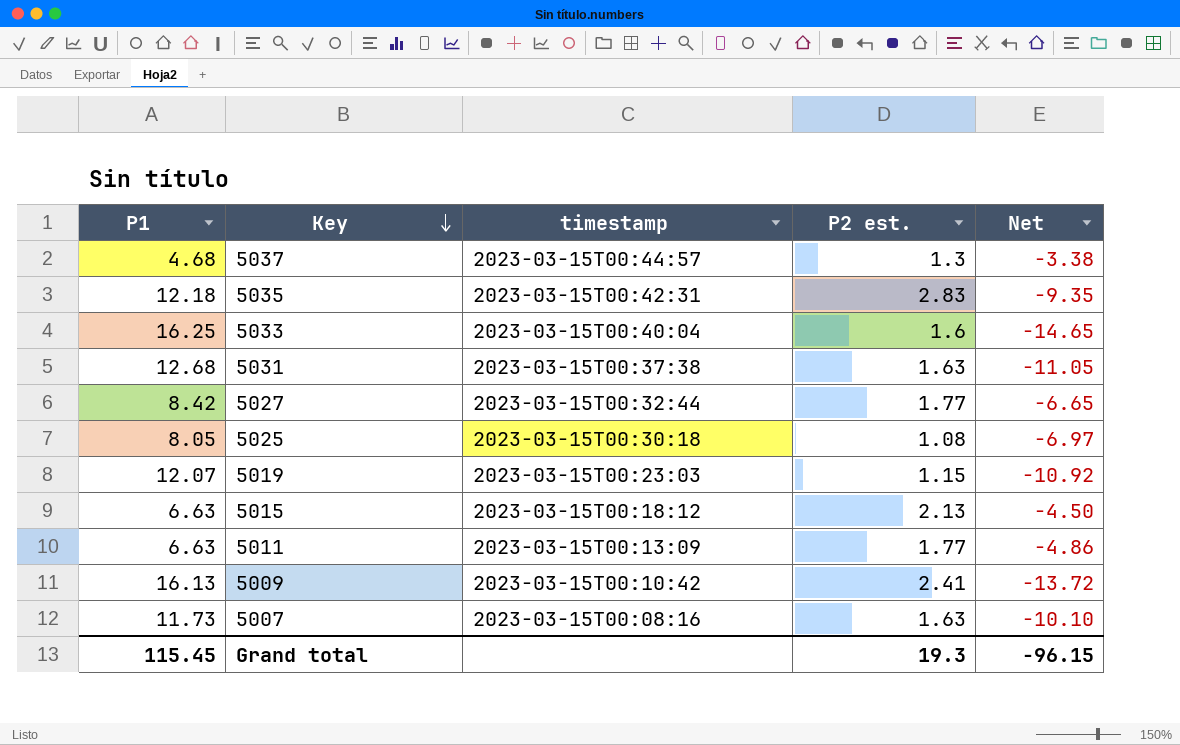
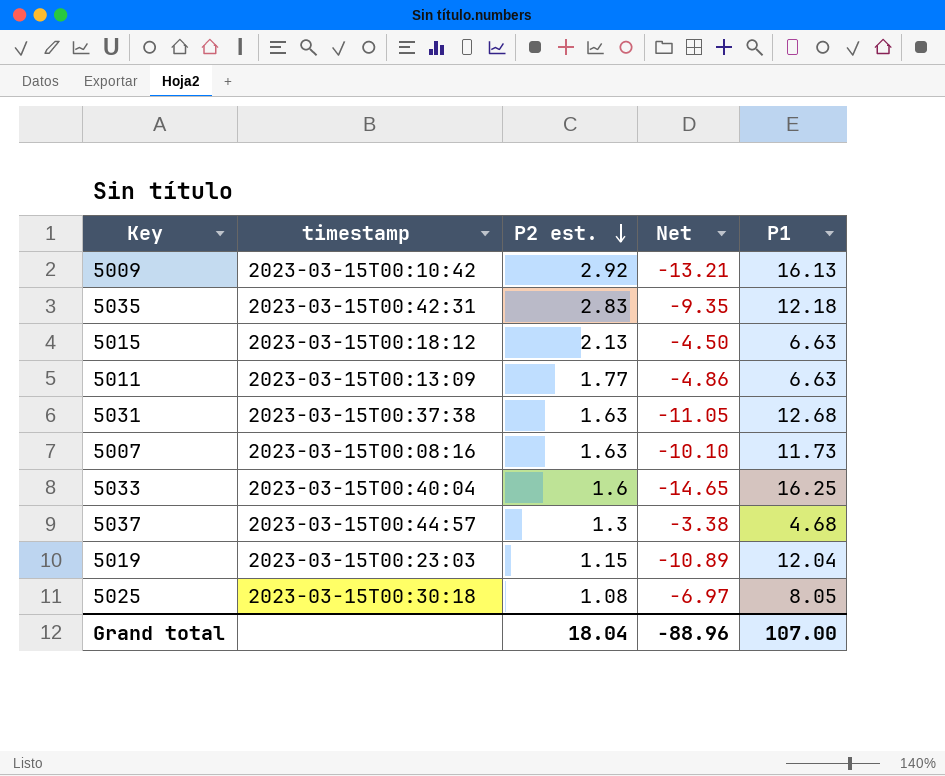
row order: Key descending -> P2 est. descending
column P1 | position: 1 -> 5
row 5027: 8.42 | 2023-03-15T00:32:44 | 1.77 | -6.65 -> none
5009 | P2 est.: 2.41 -> 2.92
5009 | Net: -13.72 -> -13.21
5019 | Net: -10.92 -> -10.89
5019 | P1: 12.07 -> 12.04
Grand total | P2 est.: 19.3 -> 18.04
Grand total | Net: -96.15 -> -88.96
Grand total | P1: 115.45 -> 107.00

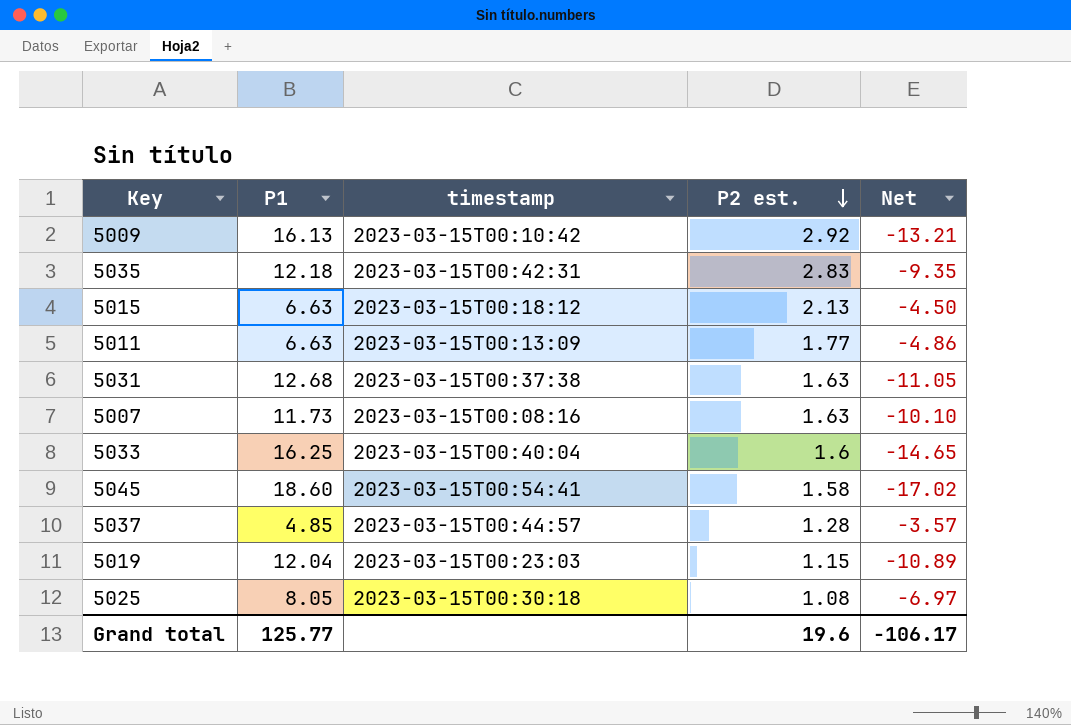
column P1 | position: 5 -> 2
row 5045: none -> 18.60 | 2023-03-15T00:54:41 | 1.58 | -17.02
5037 | P1: 4.68 -> 4.85
5037 | P2 est.: 1.3 -> 1.28
5037 | Net: -3.38 -> -3.57
Grand total | P1: 107.00 -> 125.77
Grand total | P2 est.: 18.04 -> 19.6
Grand total | Net: -88.96 -> -106.17

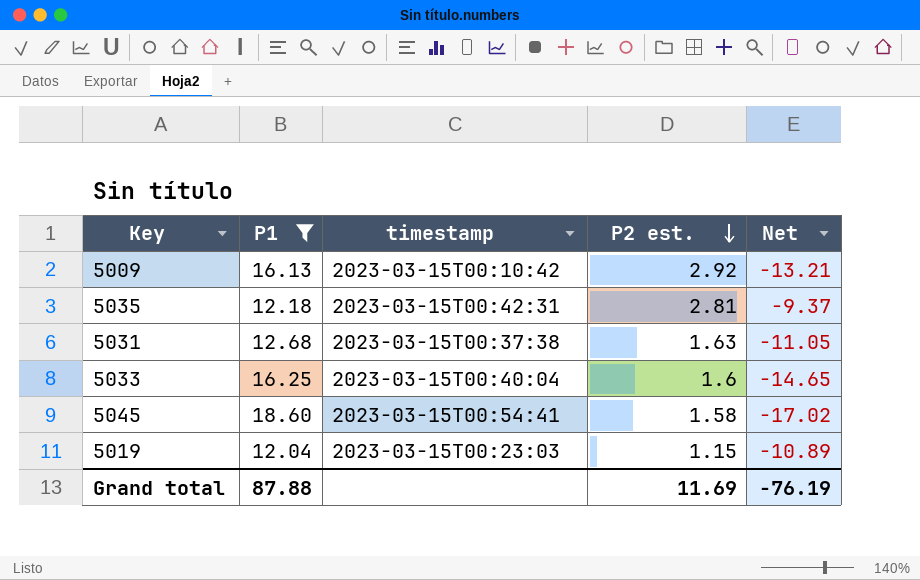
filter: none -> P1 >= 12.04
5035 | P2 est.: 2.83 -> 2.81
5035 | Net: -9.35 -> -9.37
Grand total | P1: 125.77 -> 87.88
Grand total | P2 est.: 19.6 -> 11.69
Grand total | Net: -106.17 -> -76.19

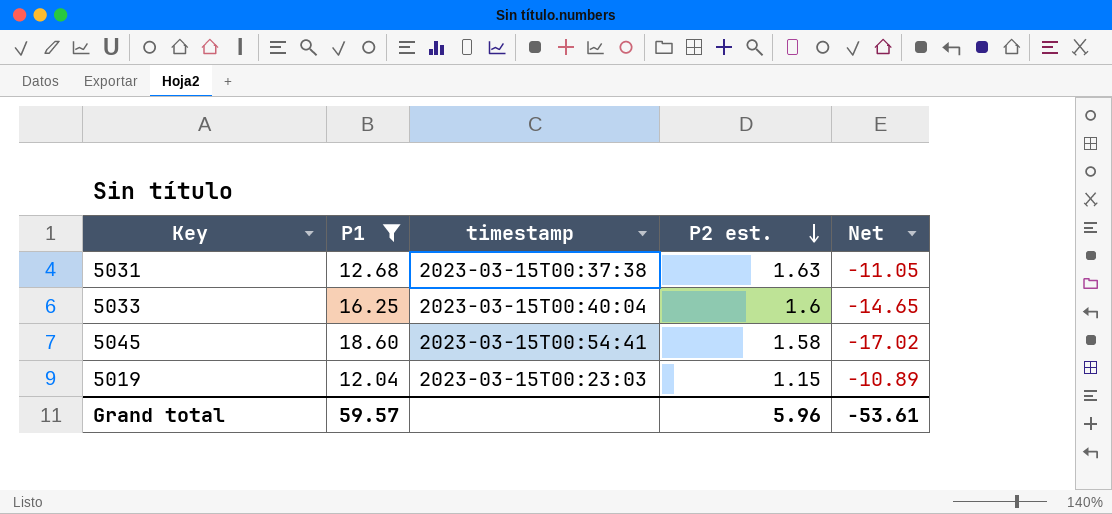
row 5009: 16.13 | 2023-03-15T00:10:42 | 2.92 | -13.21 -> none
row 5035: 12.18 | 2023-03-15T00:42:31 | 2.81 | -9.37 -> none
Grand total | P1: 87.88 -> 59.57
Grand total | P2 est.: 11.69 -> 5.96
Grand total | Net: -76.19 -> -53.61

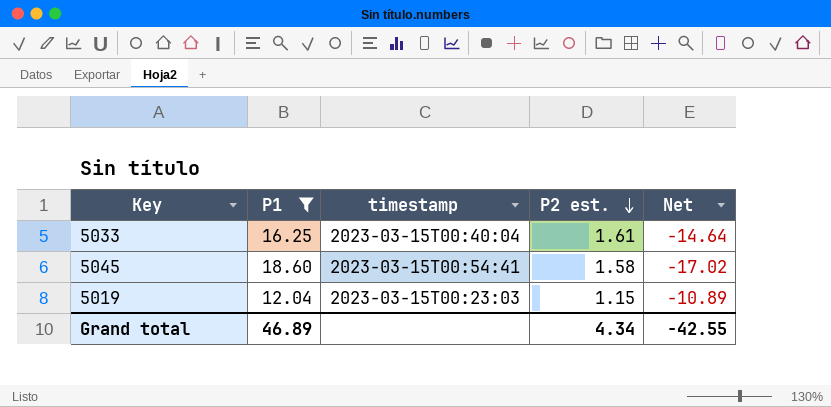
row 5031: 12.68 | 2023-03-15T00:37:38 | 1.63 | -11.05 -> none
5033 | P2 est.: 1.6 -> 1.61
5033 | Net: -14.65 -> -14.64
Grand total | P1: 59.57 -> 46.89
Grand total | P2 est.: 5.96 -> 4.34
Grand total | Net: -53.61 -> -42.55

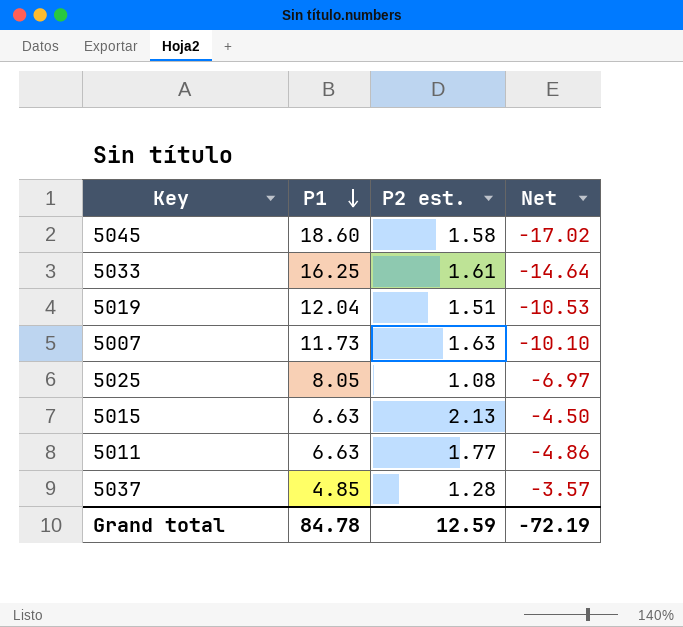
filter: P1 >= 12.04 -> none
row order: P2 est. descending -> P1 descending
column timestamp | position: 3 -> none
5019 | P2 est.: 1.15 -> 1.51
5019 | Net: -10.89 -> -10.53
Grand total | P1: 46.89 -> 84.78
Grand total | P2 est.: 4.34 -> 12.59
Grand total | Net: -42.55 -> -72.19

